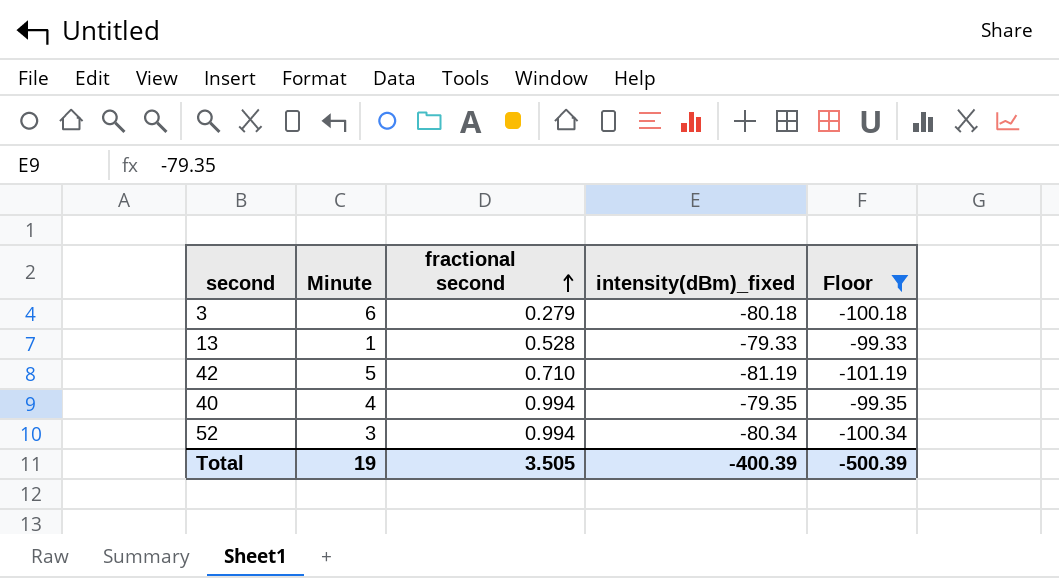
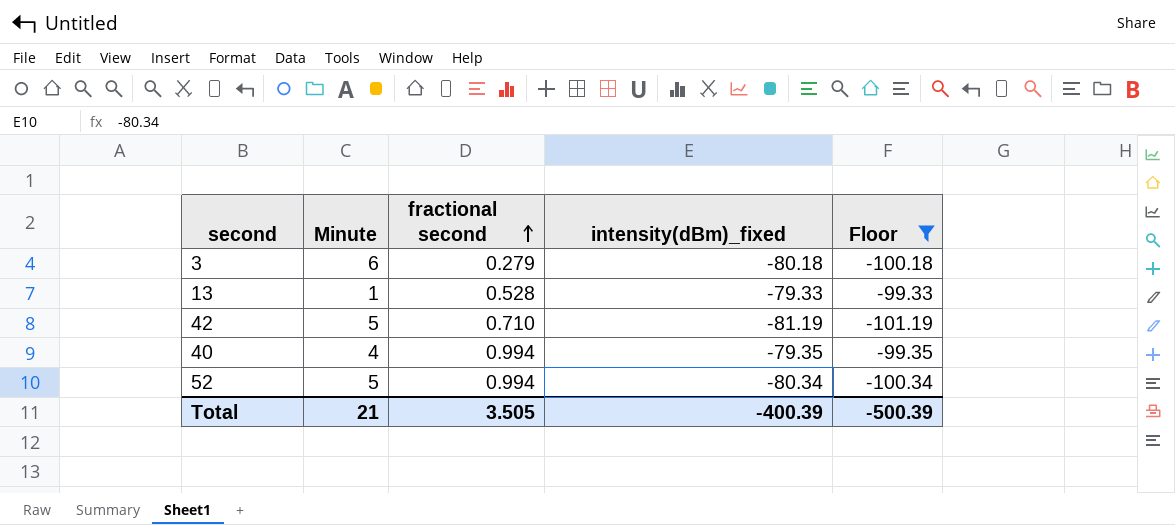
52 | Minute: 3 -> 5
Total | Minute: 19 -> 21

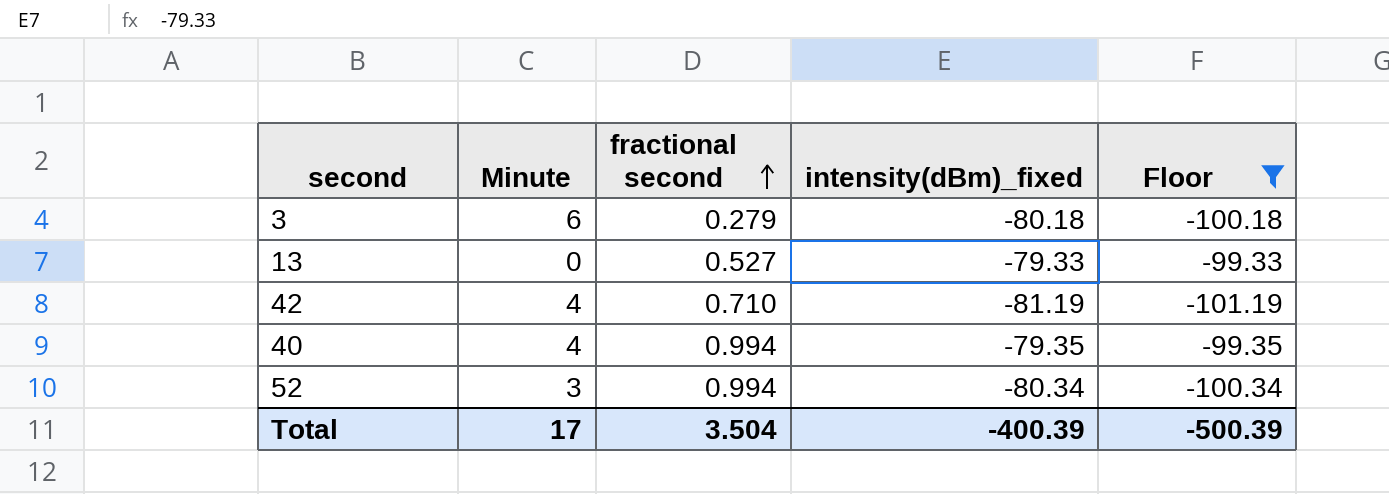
13 | Minute: 1 -> 0
13 | fractional second: 0.528 -> 0.527
42 | Minute: 5 -> 4
52 | Minute: 5 -> 3
Total | Minute: 21 -> 17
Total | fractional second: 3.505 -> 3.504

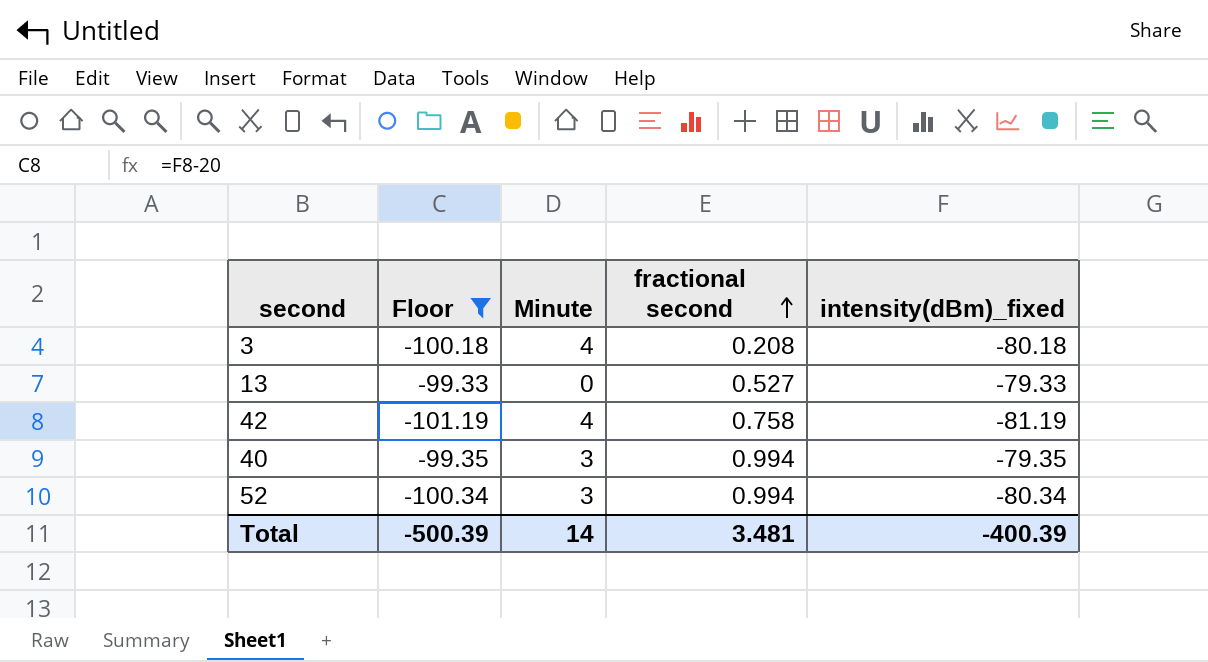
column Floor | position: 5 -> 2
3 | Minute: 6 -> 4
3 | fractional second: 0.279 -> 0.208
42 | fractional second: 0.710 -> 0.758
40 | Minute: 4 -> 3
Total | Minute: 17 -> 14
Total | fractional second: 3.504 -> 3.481

